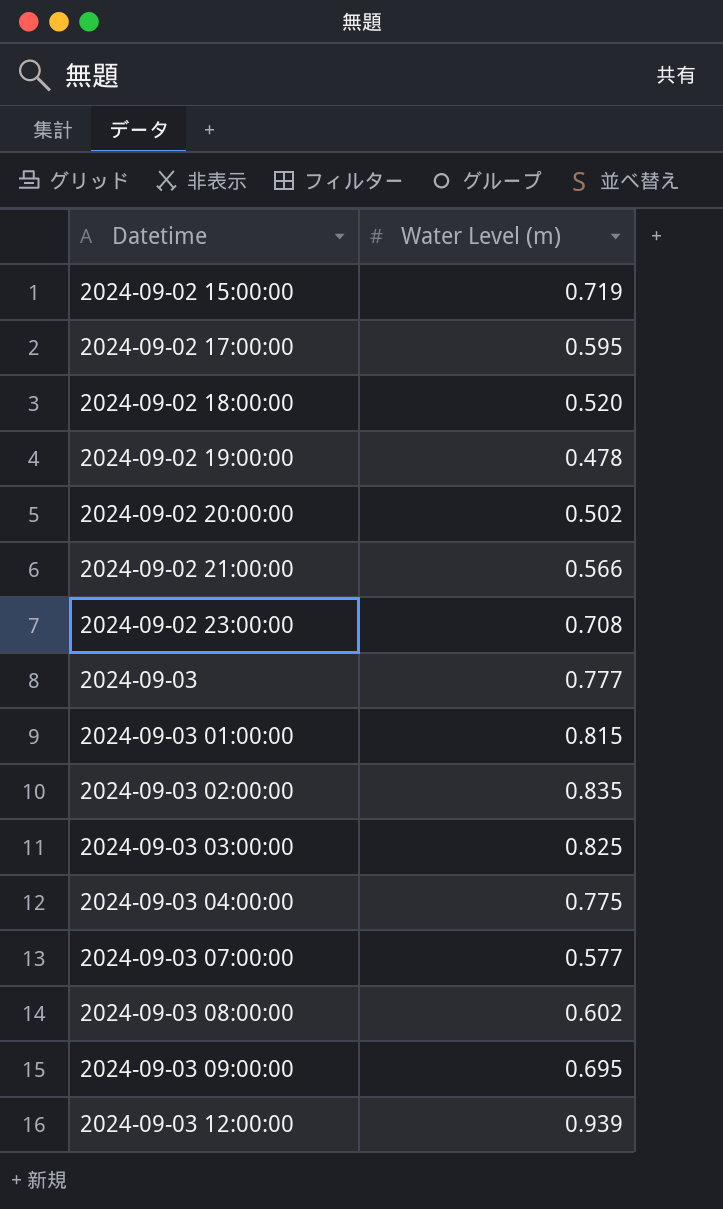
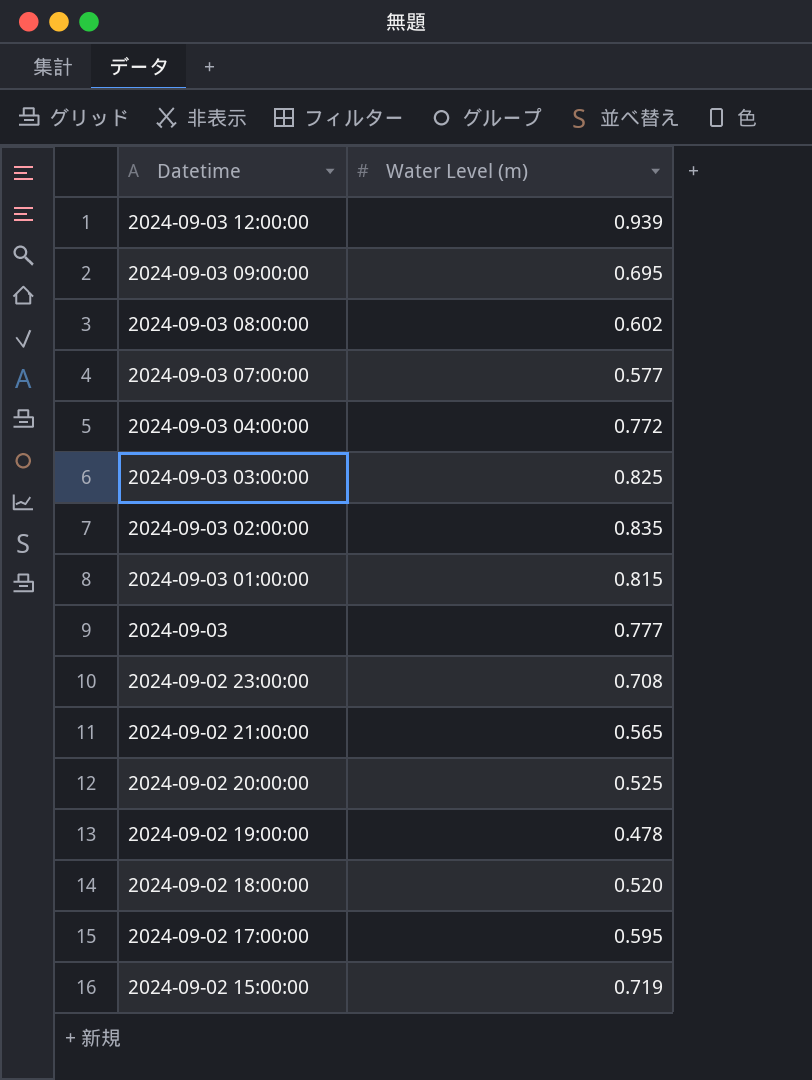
row order: Datetime ascending -> Datetime descending
2024-09-03 04:00:00 | Water Level (m): 0.775 -> 0.772
2024-09-02 21:00:00 | Water Level (m): 0.566 -> 0.565
2024-09-02 20:00:00 | Water Level (m): 0.502 -> 0.525

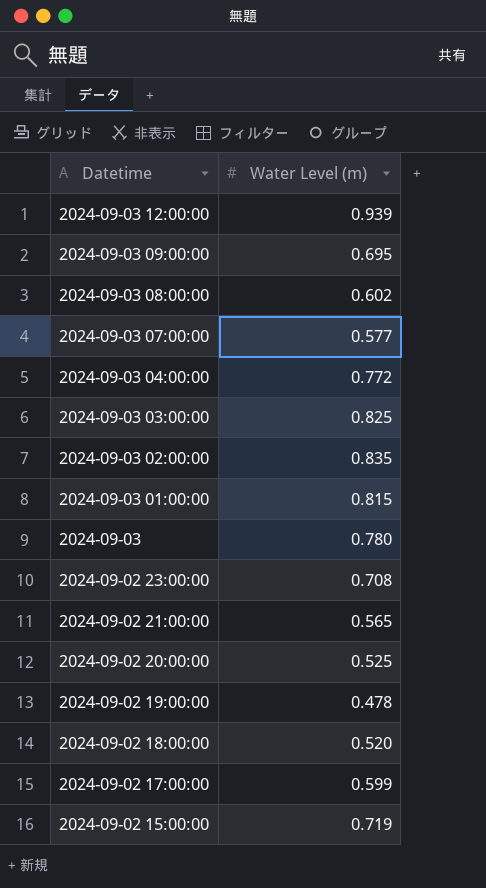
2024-09-03 | Water Level (m): 0.777 -> 0.780
2024-09-02 17:00:00 | Water Level (m): 0.595 -> 0.599

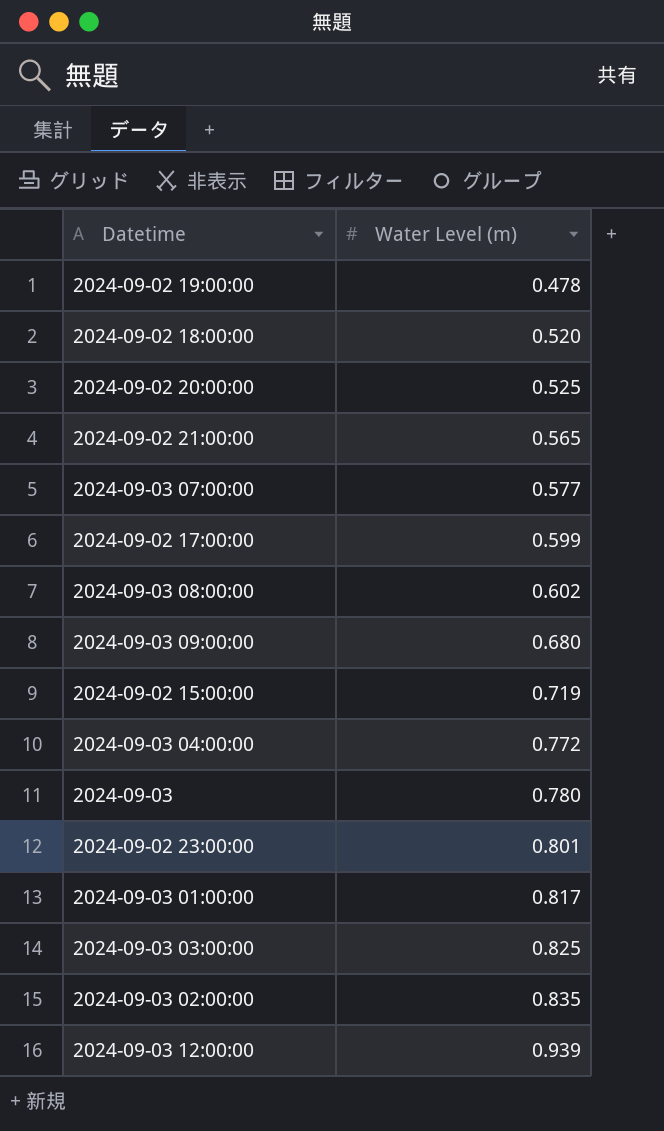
row order: Datetime descending -> Water Level (m) ascending
2024-09-03 09:00:00 | Water Level (m): 0.695 -> 0.680
2024-09-02 23:00:00 | Water Level (m): 0.708 -> 0.801
2024-09-03 01:00:00 | Water Level (m): 0.815 -> 0.817

